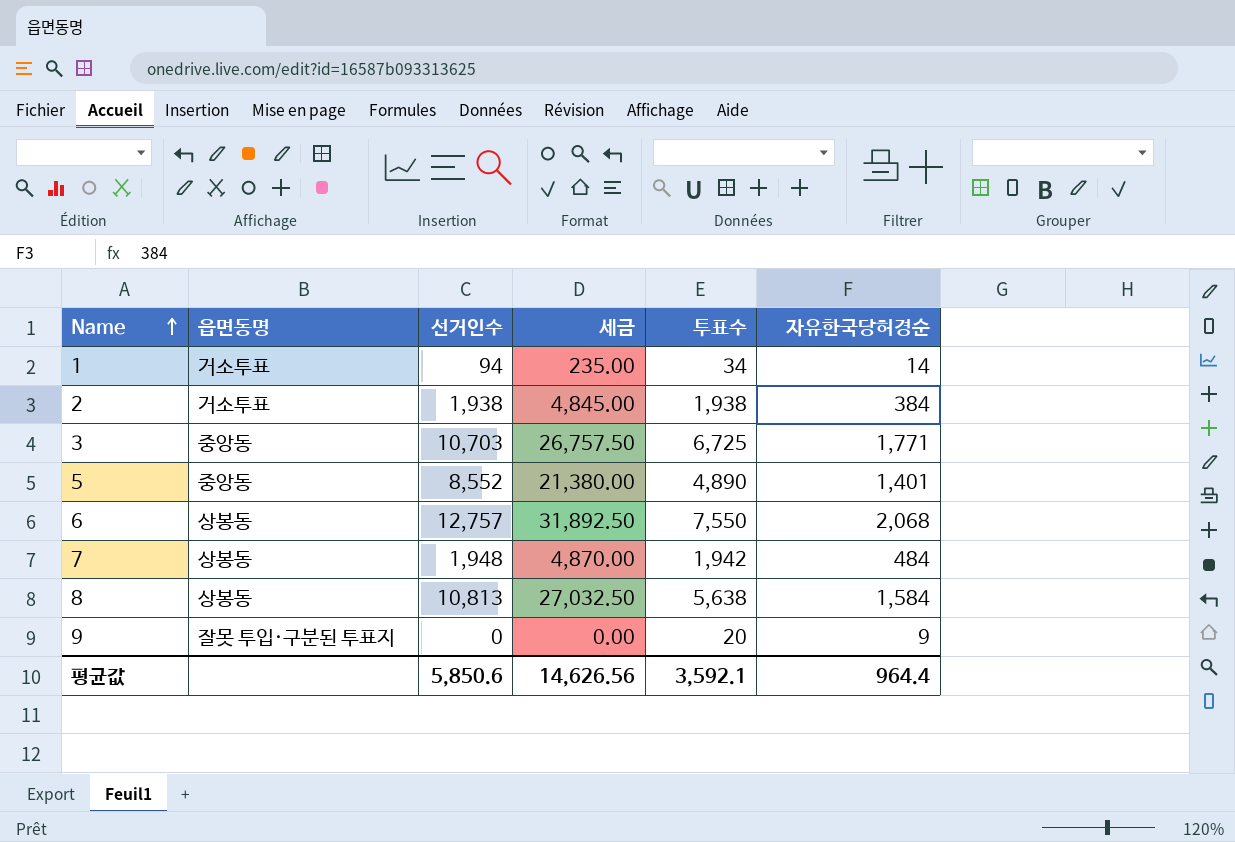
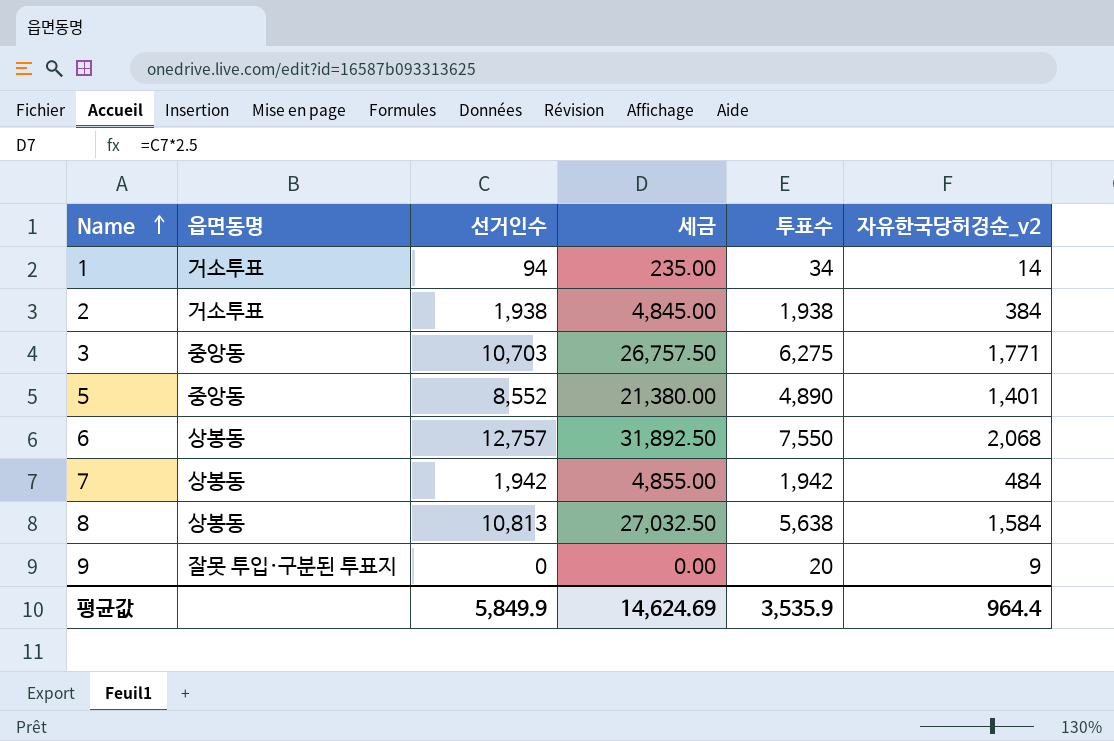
column name: 자유한국당허경순 -> 자유한국당허경순_v2
3 | 투표수: 6,725 -> 6,275
7 | 선거인수: 1,948 -> 1,942
7 | 세금: 4,870.00 -> 4,855.00
평균값 | 선거인수: 5,850.6 -> 5,849.9
평균값 | 세금: 14,626.56 -> 14,624.69
평균값 | 투표수: 3,592.1 -> 3,535.9

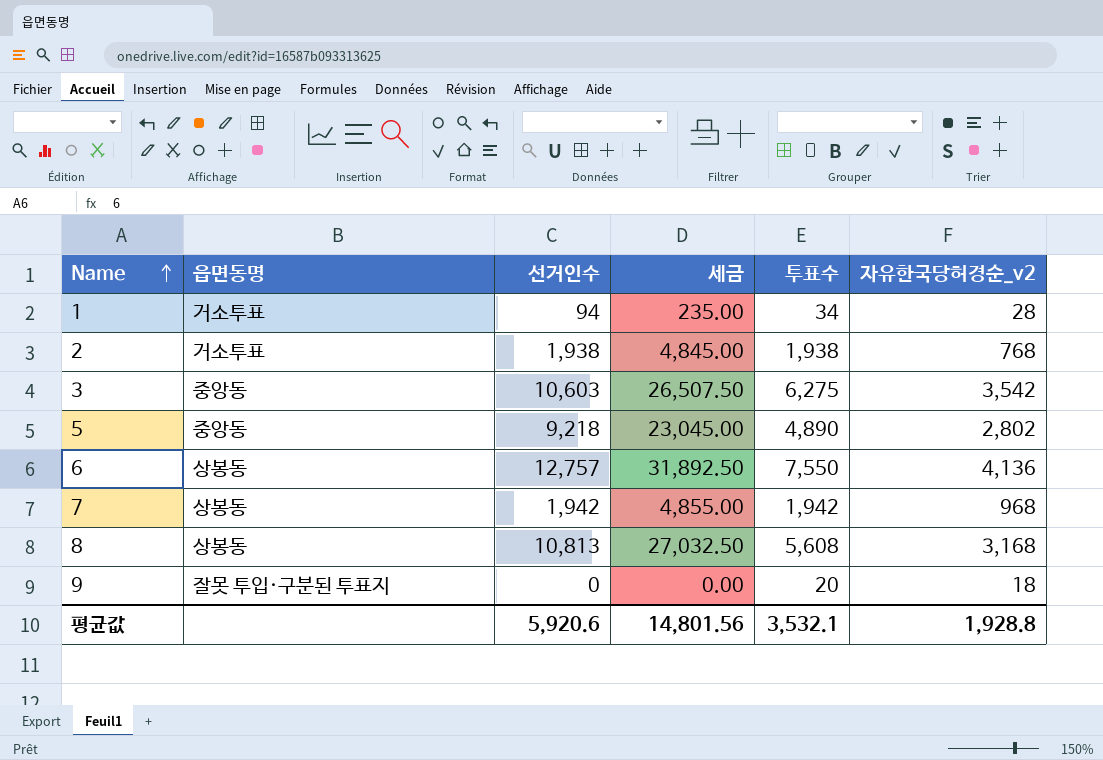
1 | 자유한국당허경순_v2: 14 -> 28
2 | 자유한국당허경순_v2: 384 -> 768
3 | 선거인수: 10,703 -> 10,603
3 | 세금: 26,757.50 -> 26,507.50
3 | 자유한국당허경순_v2: 1,771 -> 3,542
5 | 선거인수: 8,552 -> 9,218
5 | 세금: 21,380.00 -> 23,045.00
5 | 자유한국당허경순_v2: 1,401 -> 2,802
6 | 자유한국당허경순_v2: 2,068 -> 4,136
7 | 자유한국당허경순_v2: 484 -> 968
8 | 투표수: 5,638 -> 5,608
8 | 자유한국당허경순_v2: 1,584 -> 3,168
9 | 자유한국당허경순_v2: 9 -> 18
평균값 | 선거인수: 5,849.9 -> 5,920.6
평균값 | 세금: 14,624.69 -> 14,801.56
평균값 | 투표수: 3,535.9 -> 3,532.1
평균값 | 자유한국당허경순_v2: 964.4 -> 1,928.8

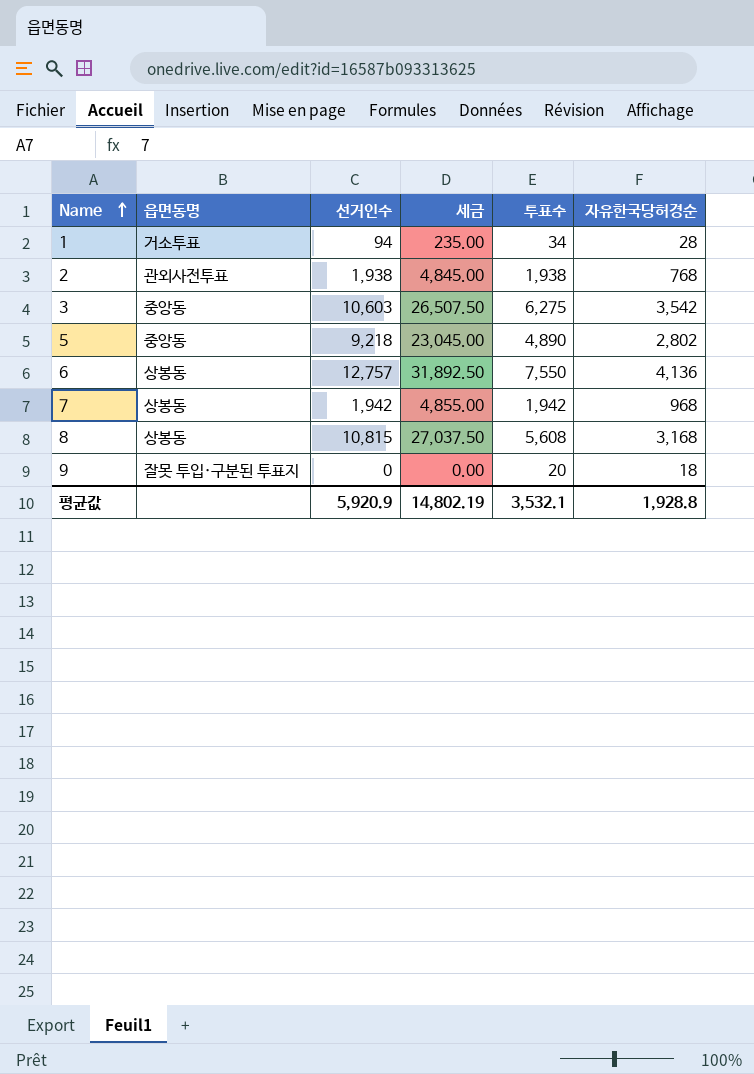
column name: 자유한국당허경순_v2 -> 자유한국당허경순
2 | 읍면동명: 거소투표 -> 관외사전투표
8 | 선거인수: 10,813 -> 10,815
8 | 세금: 27,032.50 -> 27,037.50
평균값 | 선거인수: 5,920.6 -> 5,920.9
평균값 | 세금: 14,801.56 -> 14,802.19

